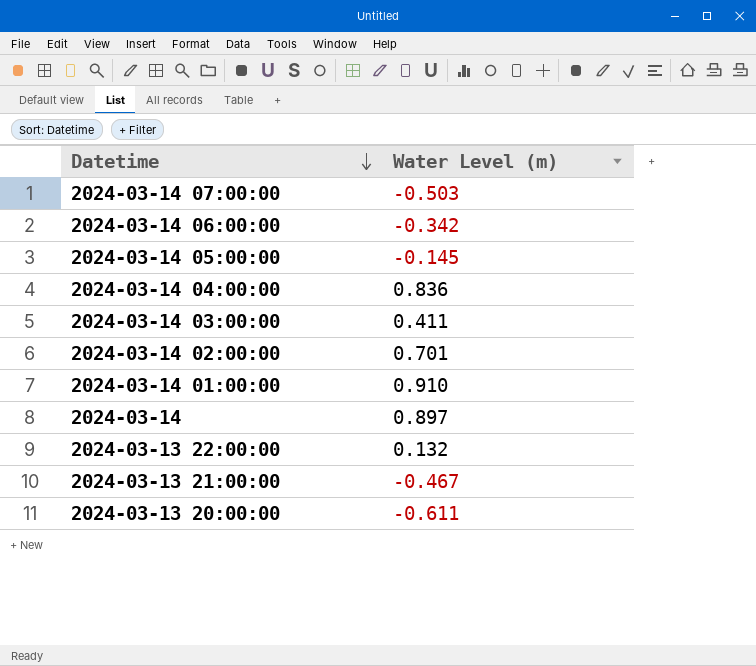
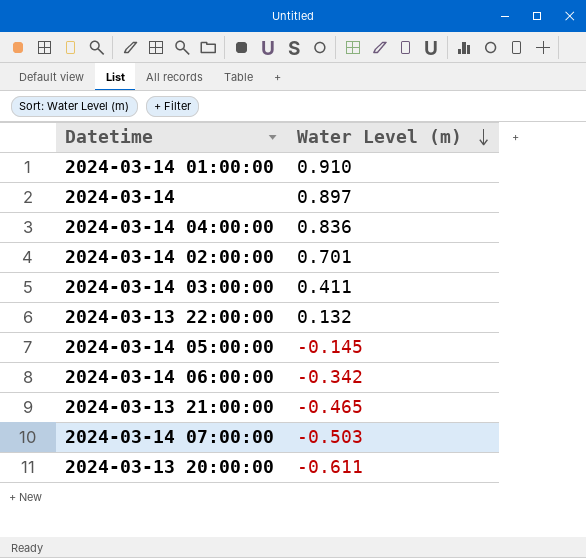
row order: Datetime descending -> Water Level (m) descending
2024-03-13 21:00:00 | Water Level (m): -0.467 -> -0.465

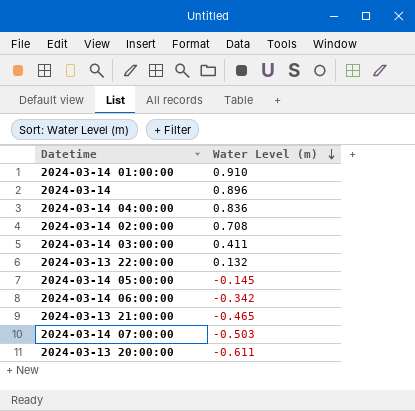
2024-03-14 | Water Level (m): 0.897 -> 0.896
2024-03-14 02:00:00 | Water Level (m): 0.701 -> 0.708

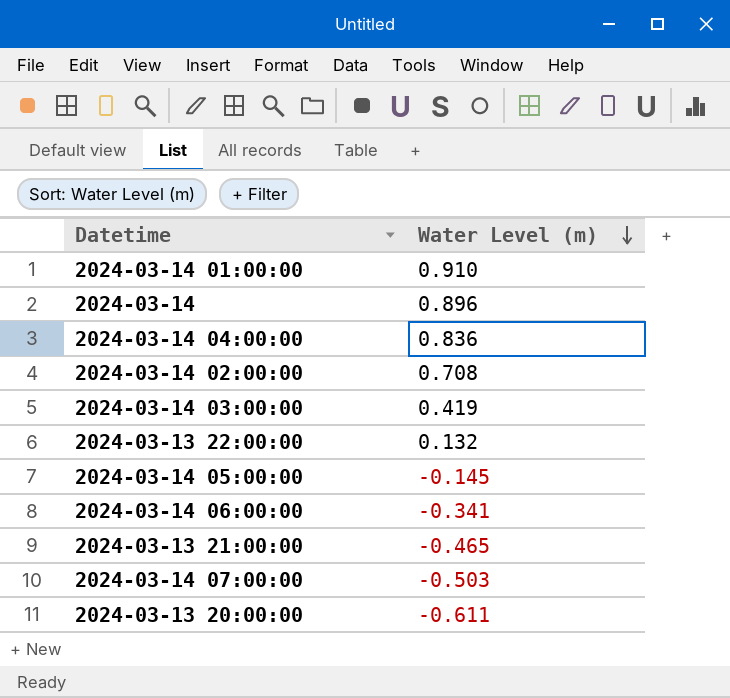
2024-03-14 03:00:00 | Water Level (m): 0.411 -> 0.419
2024-03-14 06:00:00 | Water Level (m): -0.342 -> -0.341

